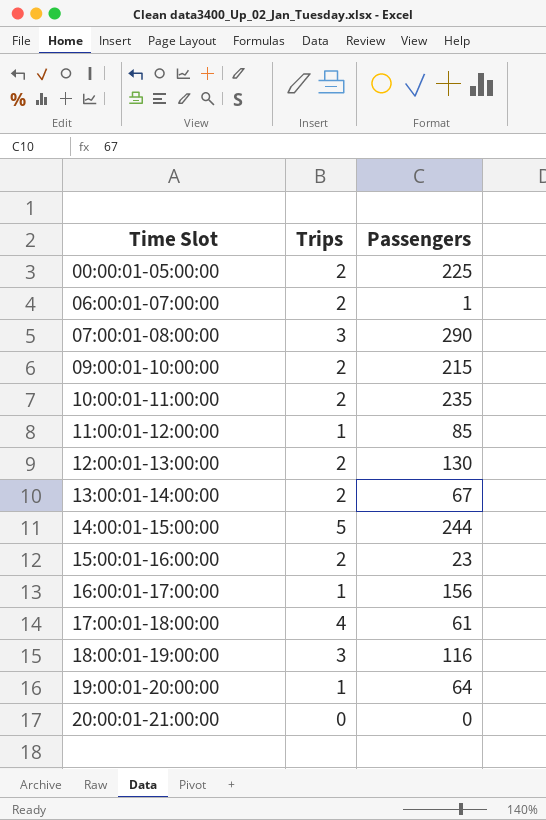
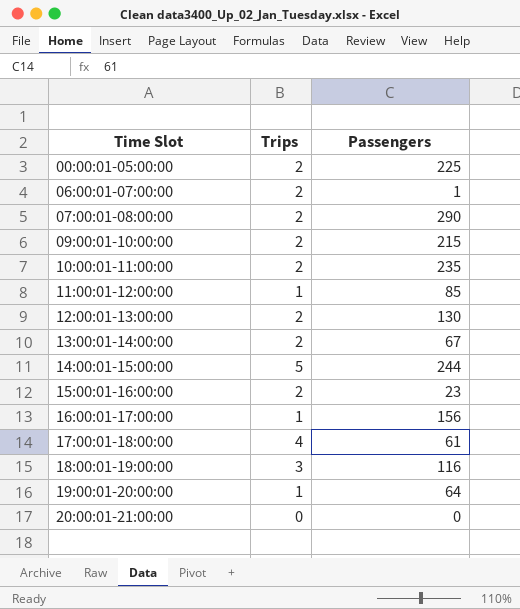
07:00:01-08:00:00 | Trips: 3 -> 2

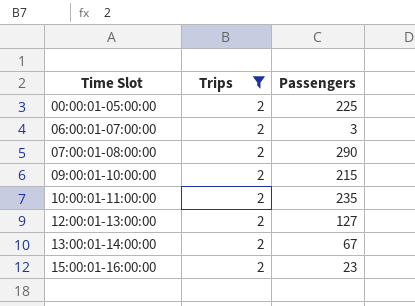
filter: none -> Trips = 2
06:00:01-07:00:00 | Passengers: 1 -> 3
12:00:01-13:00:00 | Passengers: 130 -> 127

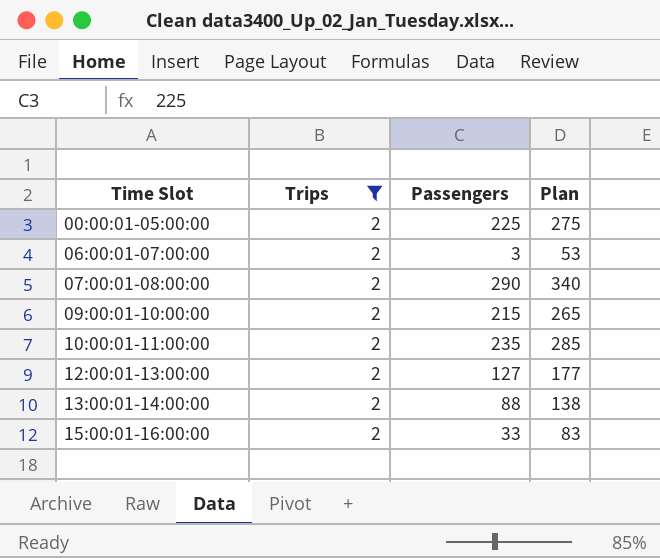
column Plan | formula: none -> [Passengers] + 50
13:00:01-14:00:00 | Passengers: 67 -> 88
15:00:01-16:00:00 | Passengers: 23 -> 33

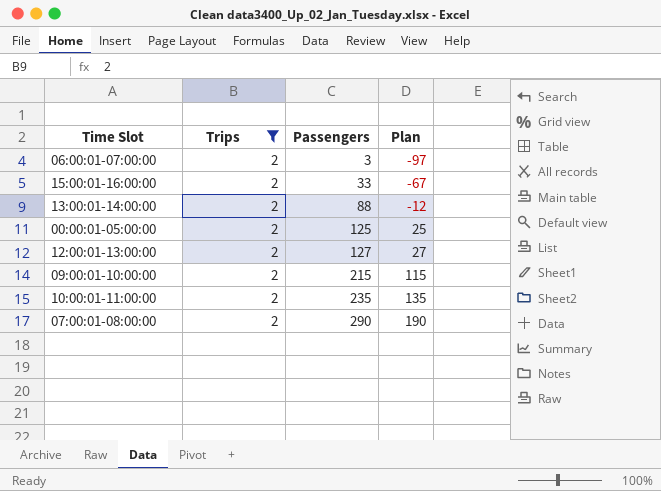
row order: Time Slot ascending -> Passengers ascending
column Plan | formula: [Passengers] + 50 -> [Passengers] - 100
00:00:01-05:00:00 | Passengers: 225 -> 125

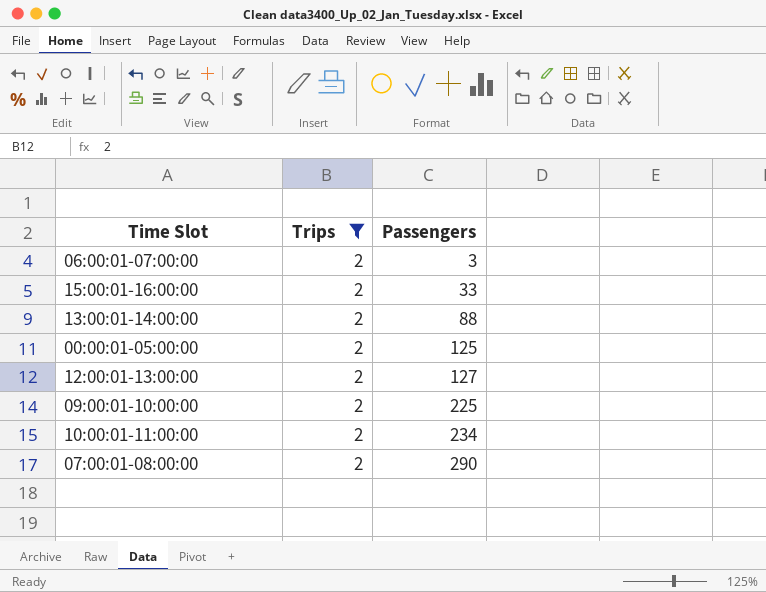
column Plan | formula: [Passengers] - 100 -> none
09:00:01-10:00:00 | Passengers: 215 -> 225
10:00:01-11:00:00 | Passengers: 235 -> 234

